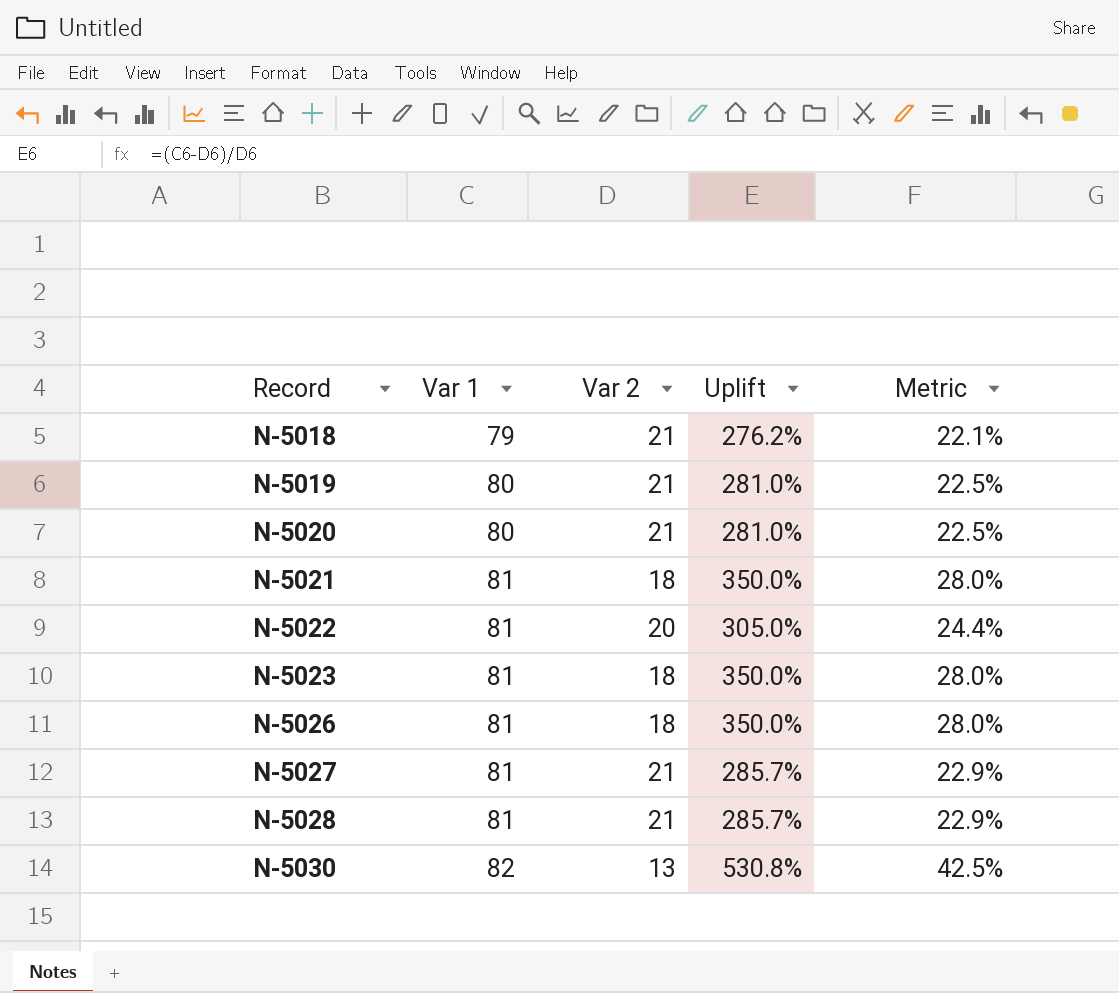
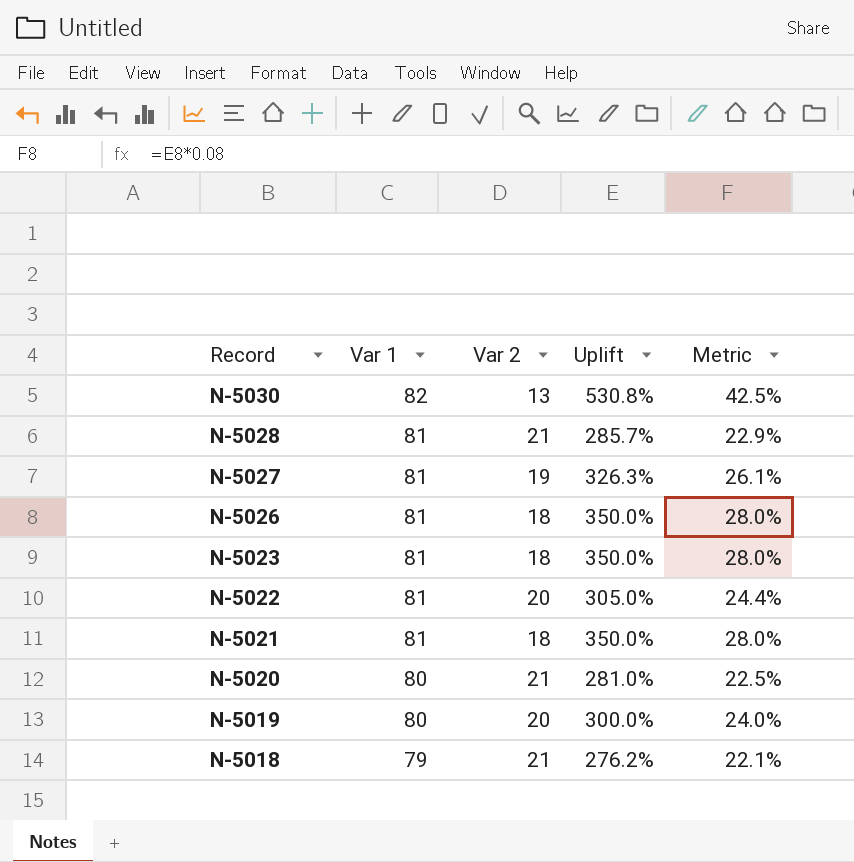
row order: Record ascending -> Record descending
N-5027 | Var 2: 21 -> 19
N-5027 | Uplift: 285.7% -> 326.3%
N-5027 | Metric: 22.9% -> 26.1%
N-5019 | Var 2: 21 -> 20
N-5019 | Uplift: 281.0% -> 300.0%
N-5019 | Metric: 22.5% -> 24.0%

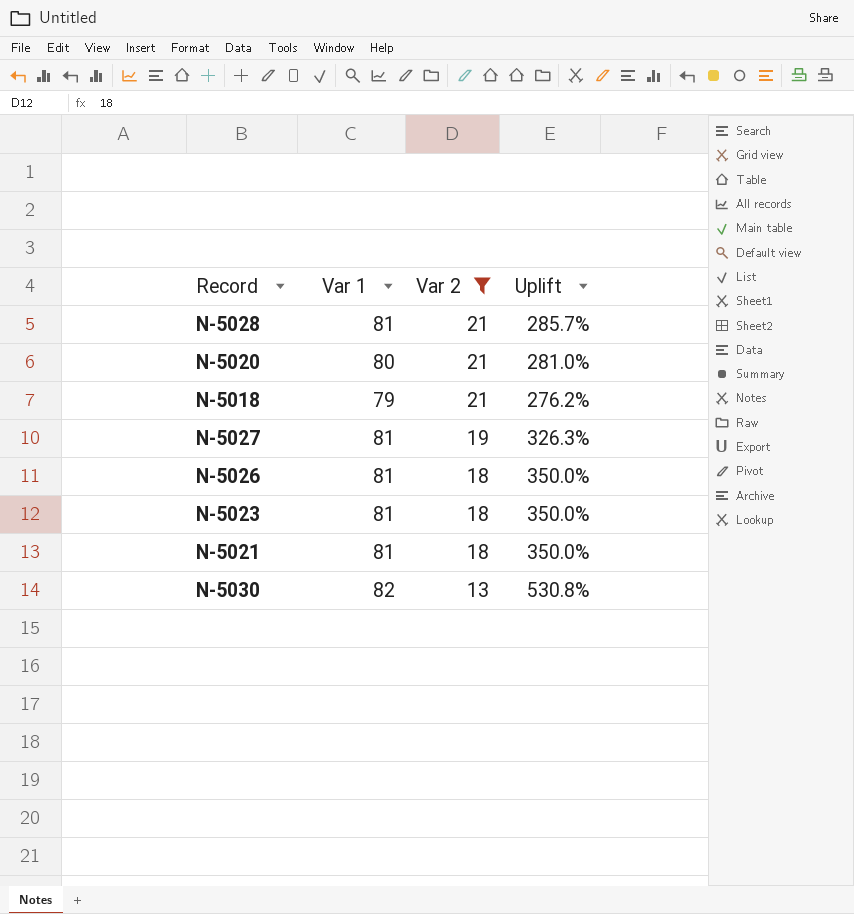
filter: none -> Var 2 != 20
row order: Record descending -> Var 2 descending
column Metric | formula: [Uplift] * 0.08 -> none

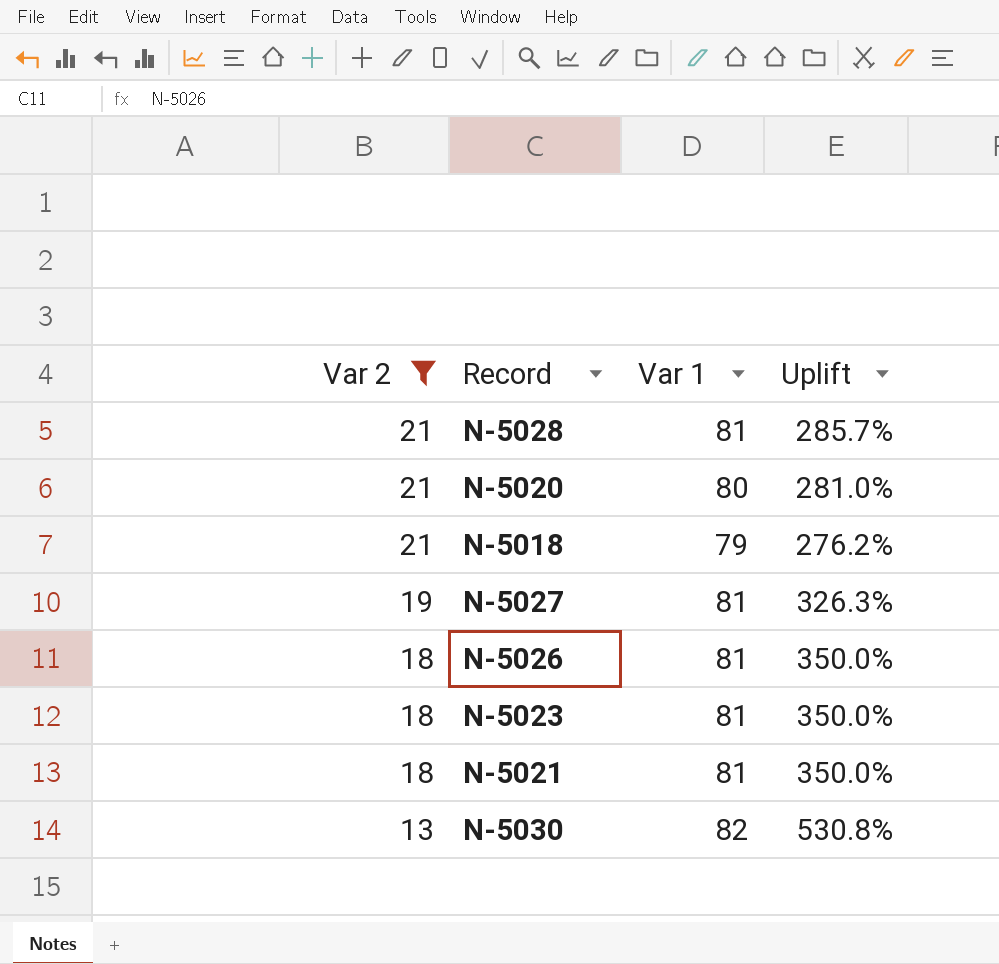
column Var 2 | position: 3 -> 1

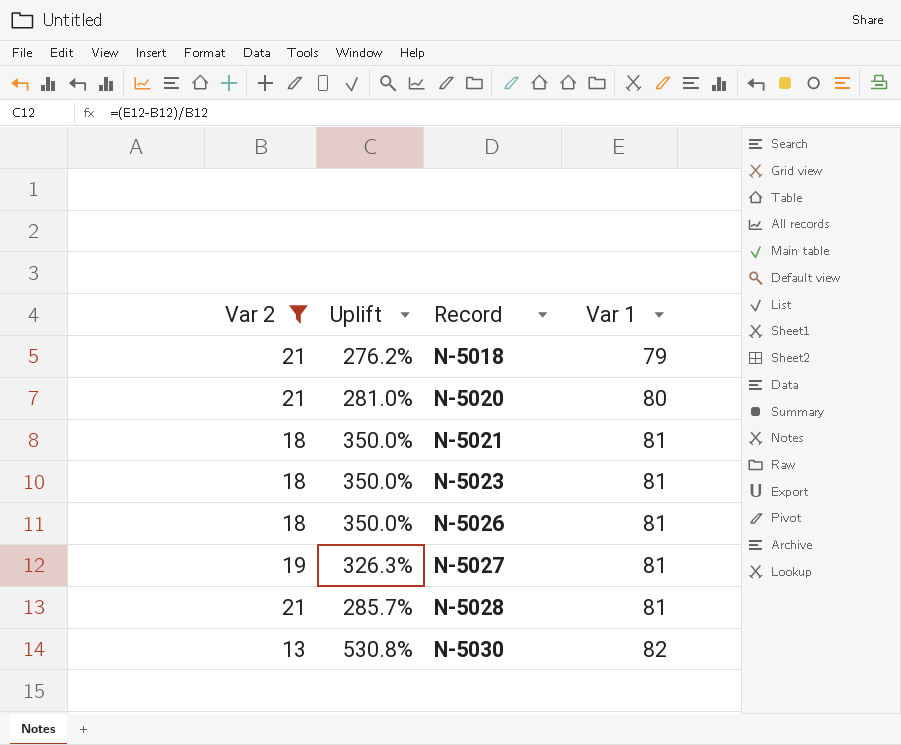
row order: Var 2 descending -> Record ascending
column Uplift | position: 4 -> 2

